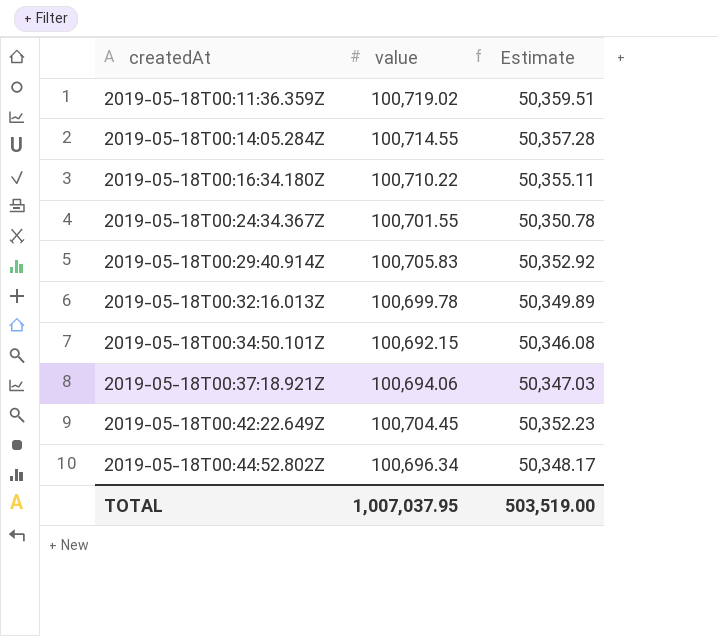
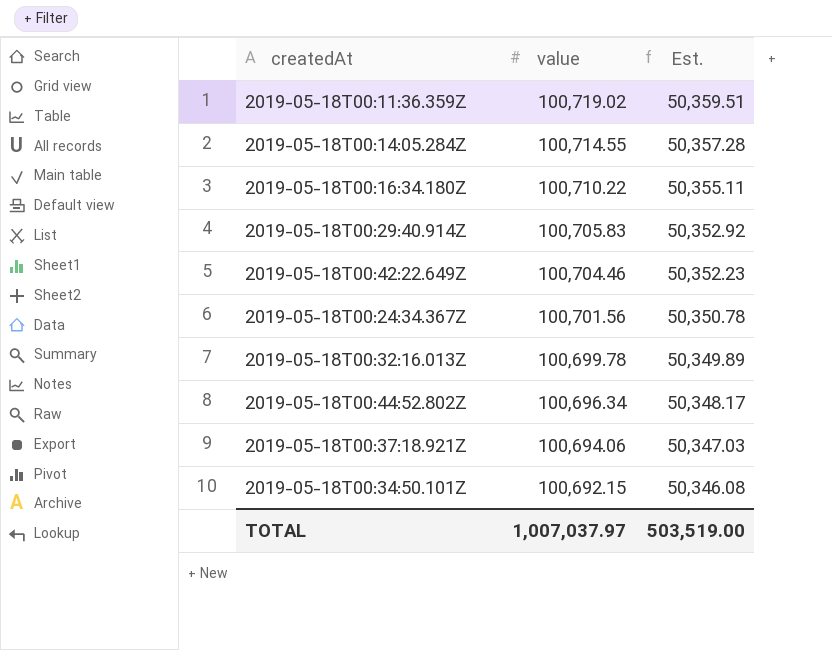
row order: createdAt ascending -> value descending
column name: Estimate -> Est.
2019-05-18T00:42:22.649Z | value: 100,704.45 -> 100,704.46
2019-05-18T00:24:34.367Z | value: 100,701.55 -> 100,701.56
TOTAL | value: 1,007,037.95 -> 1,007,037.97

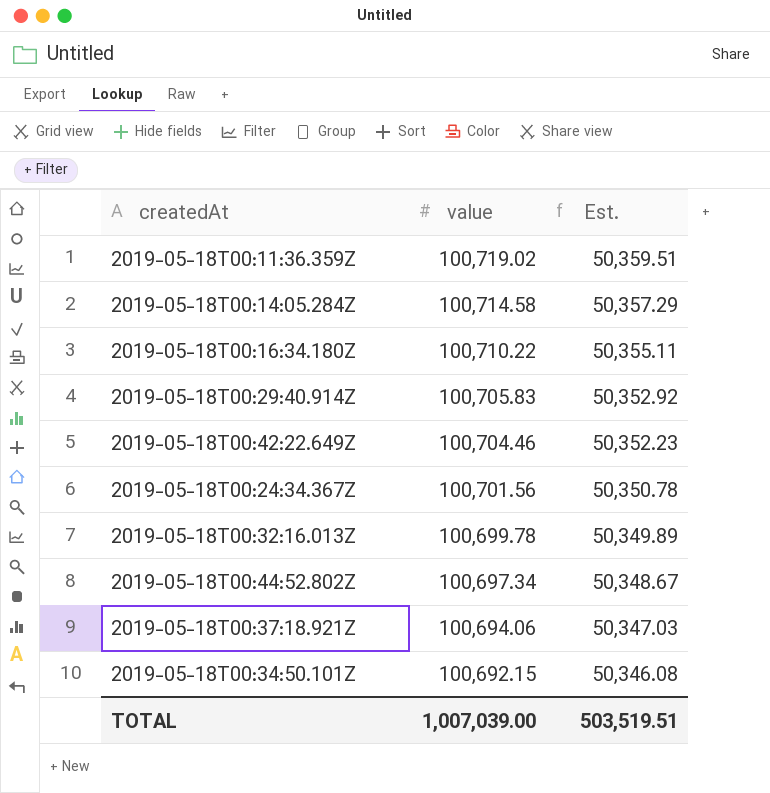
2019-05-18T00:14:05.284Z | value: 100,714.55 -> 100,714.58
2019-05-18T00:14:05.284Z | Est.: 50,357.28 -> 50,357.29
2019-05-18T00:44:52.802Z | value: 100,696.34 -> 100,697.34
2019-05-18T00:44:52.802Z | Est.: 50,348.17 -> 50,348.67
TOTAL | value: 1,007,037.97 -> 1,007,039.00
TOTAL | Est.: 503,519.00 -> 503,519.51

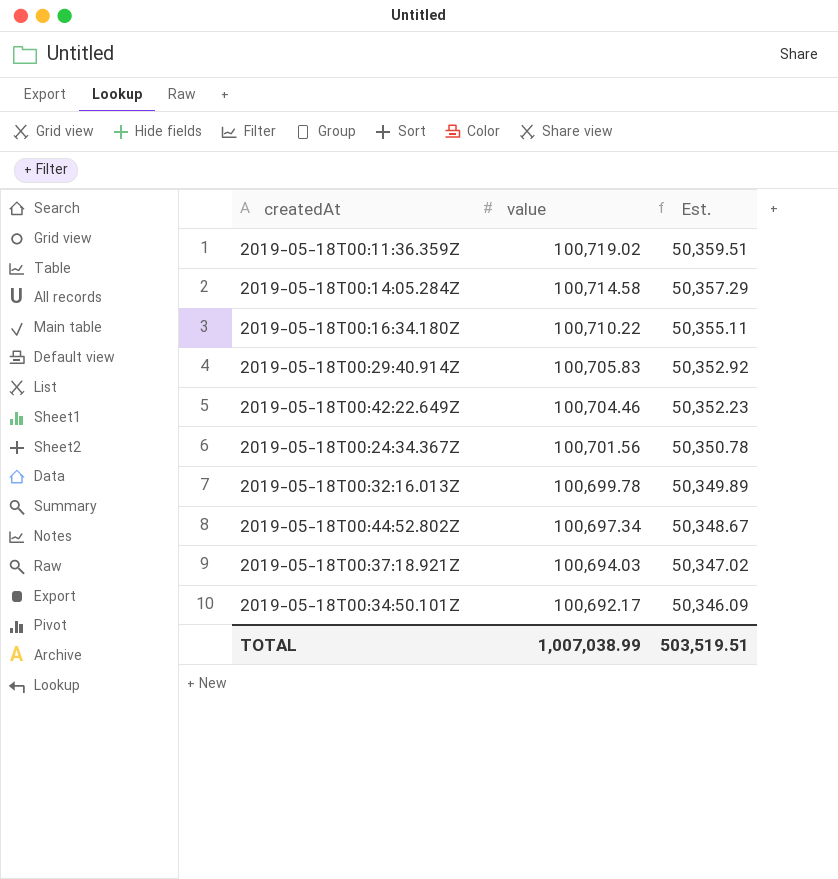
2019-05-18T00:37:18.921Z | value: 100,694.06 -> 100,694.03
2019-05-18T00:37:18.921Z | Est.: 50,347.03 -> 50,347.02
2019-05-18T00:34:50.101Z | value: 100,692.15 -> 100,692.17
2019-05-18T00:34:50.101Z | Est.: 50,346.08 -> 50,346.09
TOTAL | value: 1,007,039.00 -> 1,007,038.99

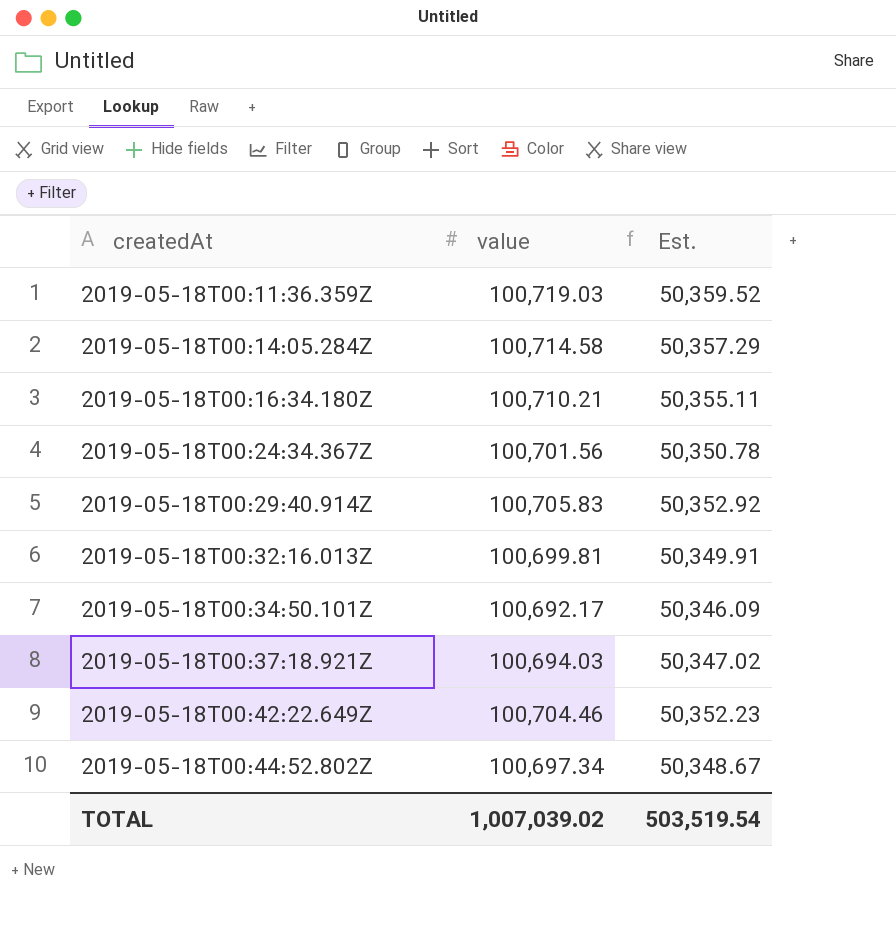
row order: value descending -> createdAt ascending
2019-05-18T00:11:36.359Z | value: 100,719.02 -> 100,719.03
2019-05-18T00:11:36.359Z | Est.: 50,359.51 -> 50,359.52
2019-05-18T00:16:34.180Z | value: 100,710.22 -> 100,710.21
2019-05-18T00:32:16.013Z | value: 100,699.78 -> 100,699.81
2019-05-18T00:32:16.013Z | Est.: 50,349.89 -> 50,349.91
TOTAL | value: 1,007,038.99 -> 1,007,039.02
TOTAL | Est.: 503,519.51 -> 503,519.54

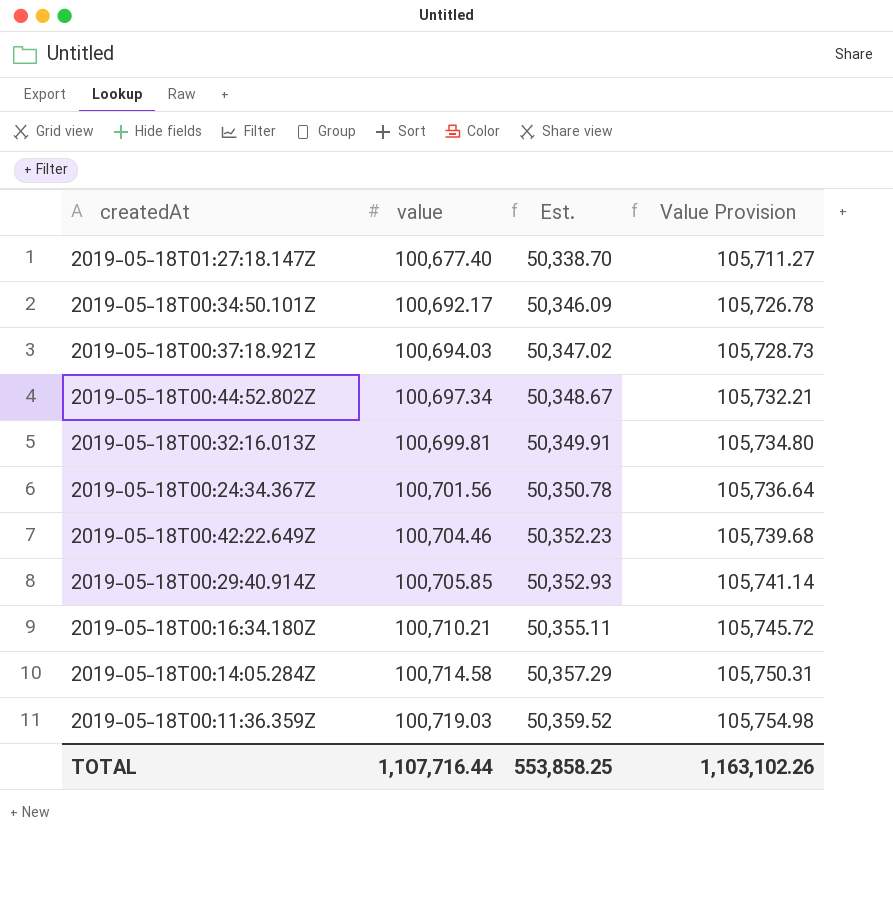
row order: createdAt ascending -> value ascending
column Value Provision | formula: none -> [value] * 1.05
row 2019-05-18T01:27:18.147Z: none -> 100,677.40 | 50,338.70 | 105,711.27
2019-05-18T00:29:40.914Z | value: 100,705.83 -> 100,705.85
2019-05-18T00:29:40.914Z | Est.: 50,352.92 -> 50,352.93
TOTAL | value: 1,007,039.02 -> 1,107,716.44
TOTAL | Est.: 503,519.54 -> 553,858.25

